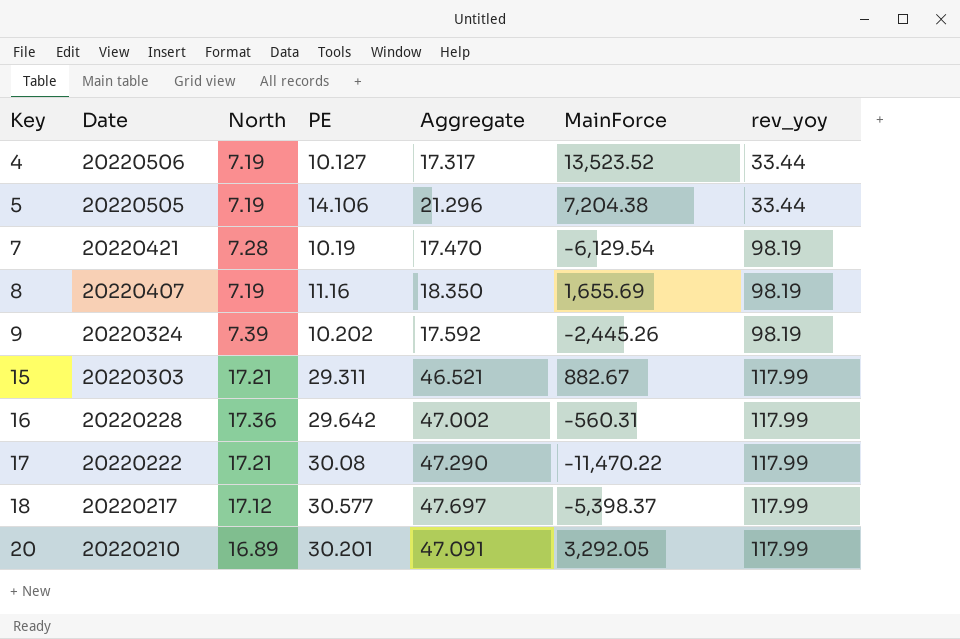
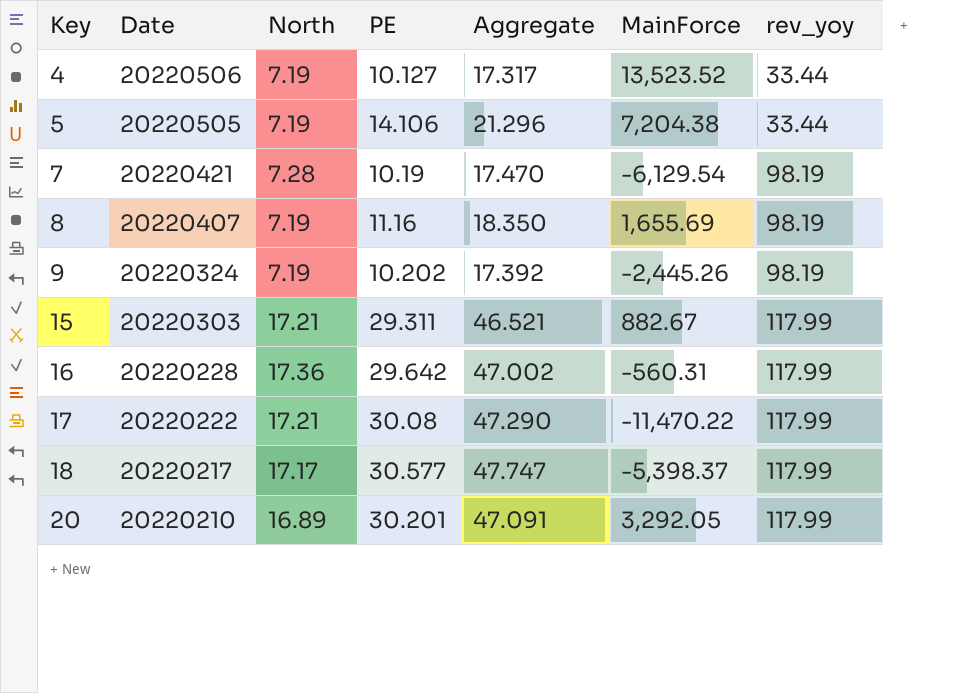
9 | North: 7.39 -> 7.19
9 | Aggregate: 17.592 -> 17.392
18 | North: 17.12 -> 17.17
18 | Aggregate: 47.697 -> 47.747

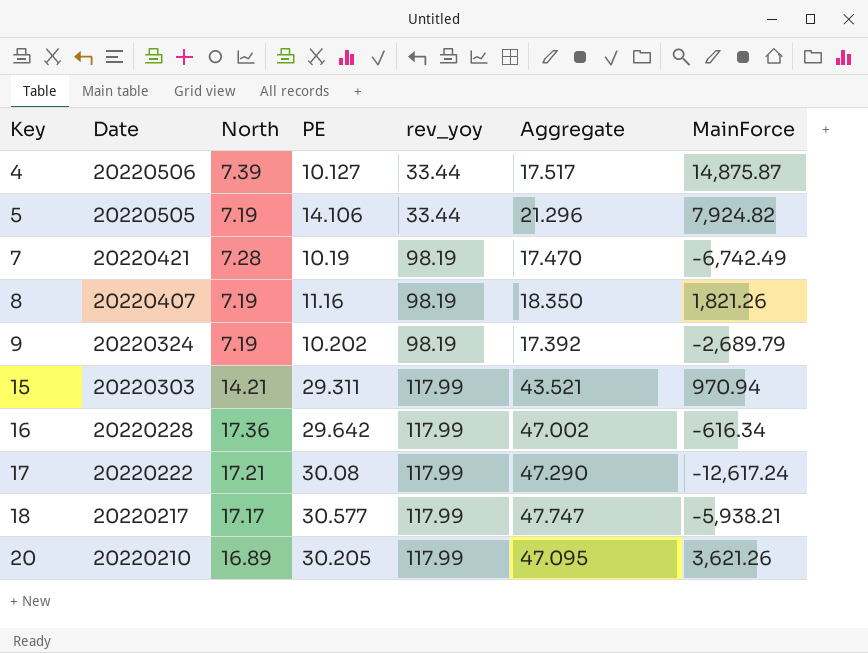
column rev_yoy | position: 7 -> 5
4 | North: 7.19 -> 7.39
4 | Aggregate: 17.317 -> 17.517
4 | MainForce: 13,523.52 -> 14,875.87
5 | MainForce: 7,204.38 -> 7,924.82
7 | MainForce: -6,129.54 -> -6,742.49
8 | MainForce: 1,655.69 -> 1,821.26
9 | MainForce: -2,445.26 -> -2,689.79
15 | North: 17.21 -> 14.21
15 | Aggregate: 46.521 -> 43.521
15 | MainForce: 882.67 -> 970.94
16 | MainForce: -560.31 -> -616.34
17 | MainForce: -11,470.22 -> -12,617.24
18 | MainForce: -5,398.37 -> -5,938.21
20 | PE: 30.201 -> 30.205
20 | Aggregate: 47.091 -> 47.095
20 | MainForce: 3,292.05 -> 3,621.26

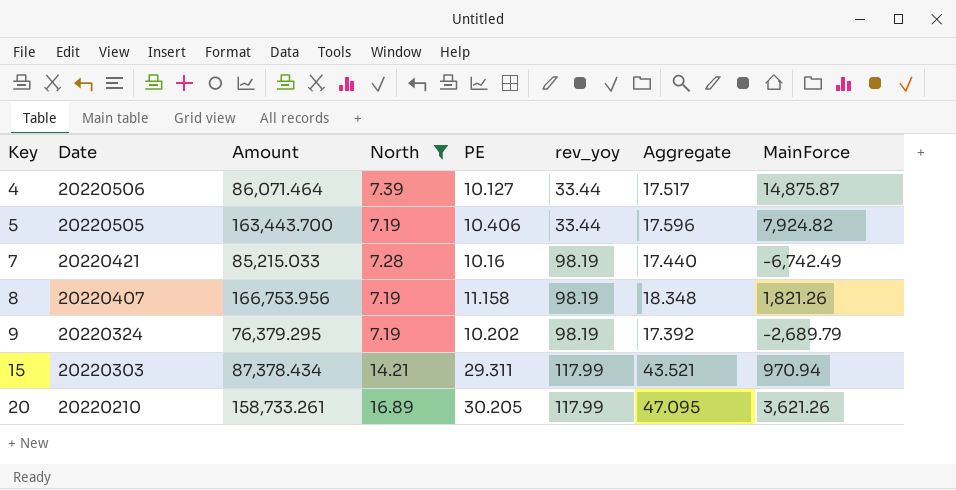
filter: none -> North <= 16.89
column Amount | position: none -> 3
5 | PE: 14.106 -> 10.406
5 | Aggregate: 21.296 -> 17.596
7 | PE: 10.19 -> 10.16
7 | Aggregate: 17.470 -> 17.440
8 | PE: 11.16 -> 11.158
8 | Aggregate: 18.350 -> 18.348

